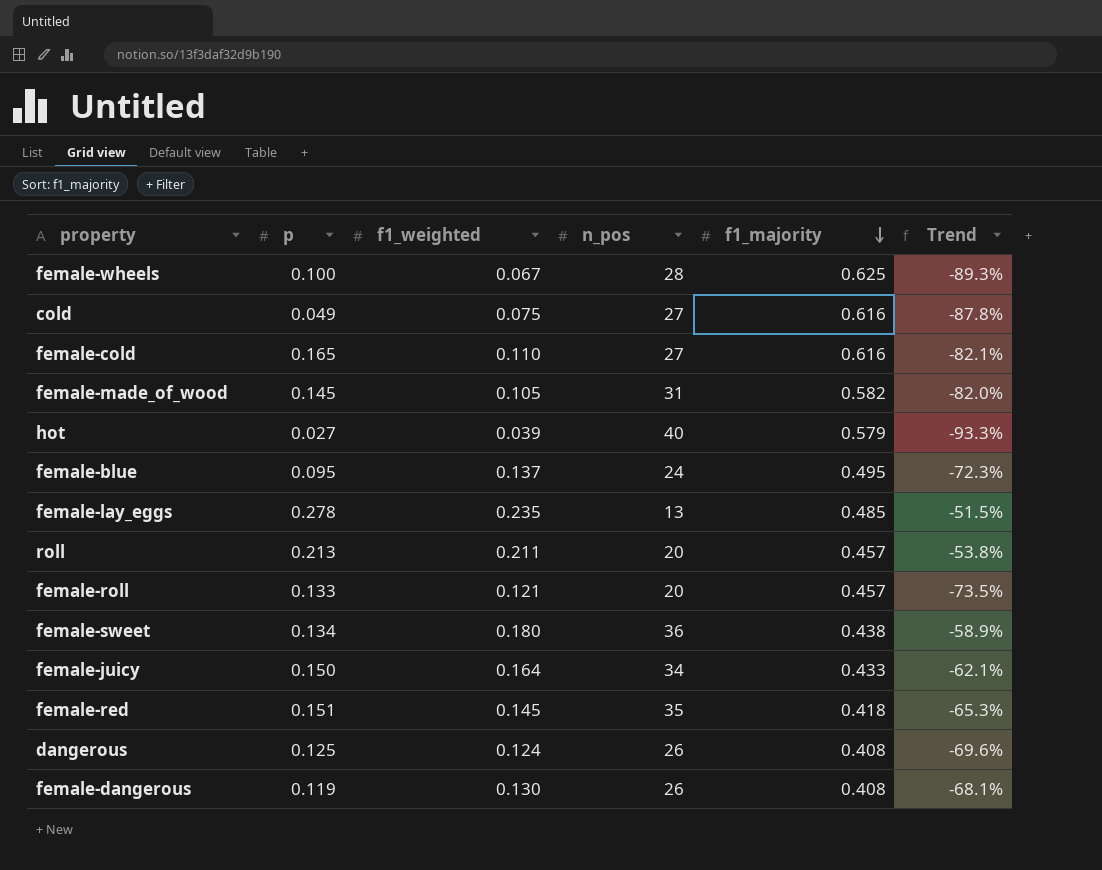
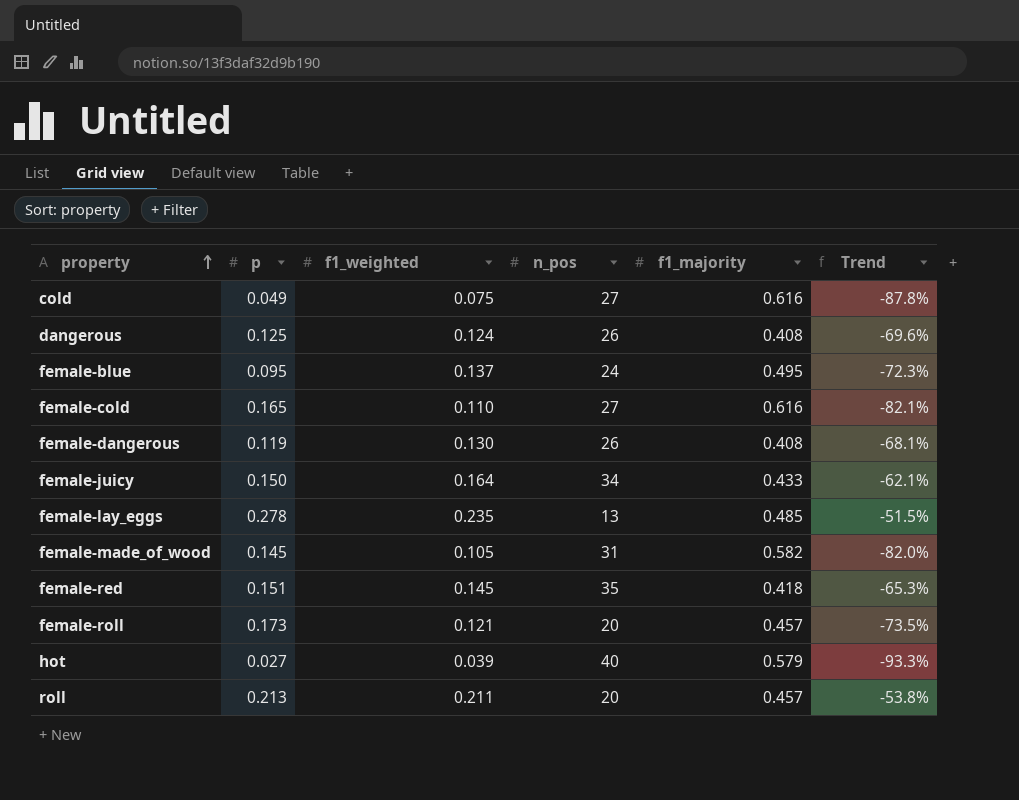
row order: f1_majority descending -> property ascending
row female-wheels: 0.100 | 0.067 | 28 | 0.625 | -89.3% -> none
row female-sweet: 0.134 | 0.180 | 36 | 0.438 | -58.9% -> none
female-roll | p: 0.133 -> 0.173

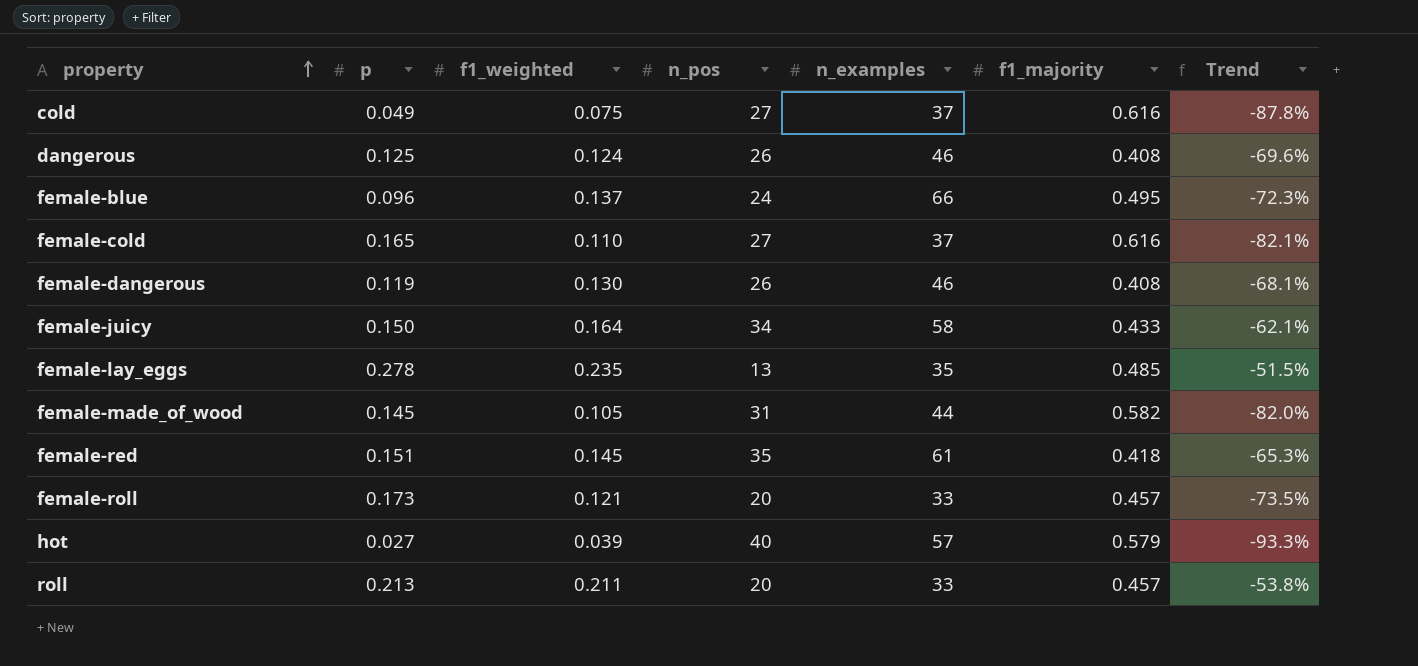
column n_examples | position: none -> 5
female-blue | p: 0.095 -> 0.096

